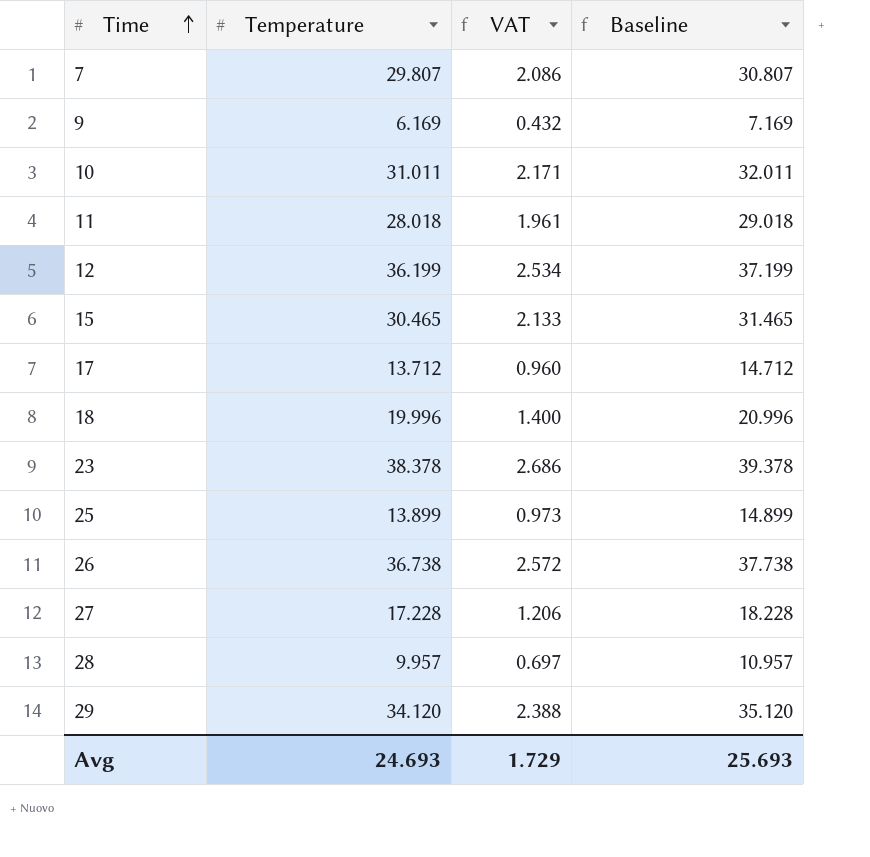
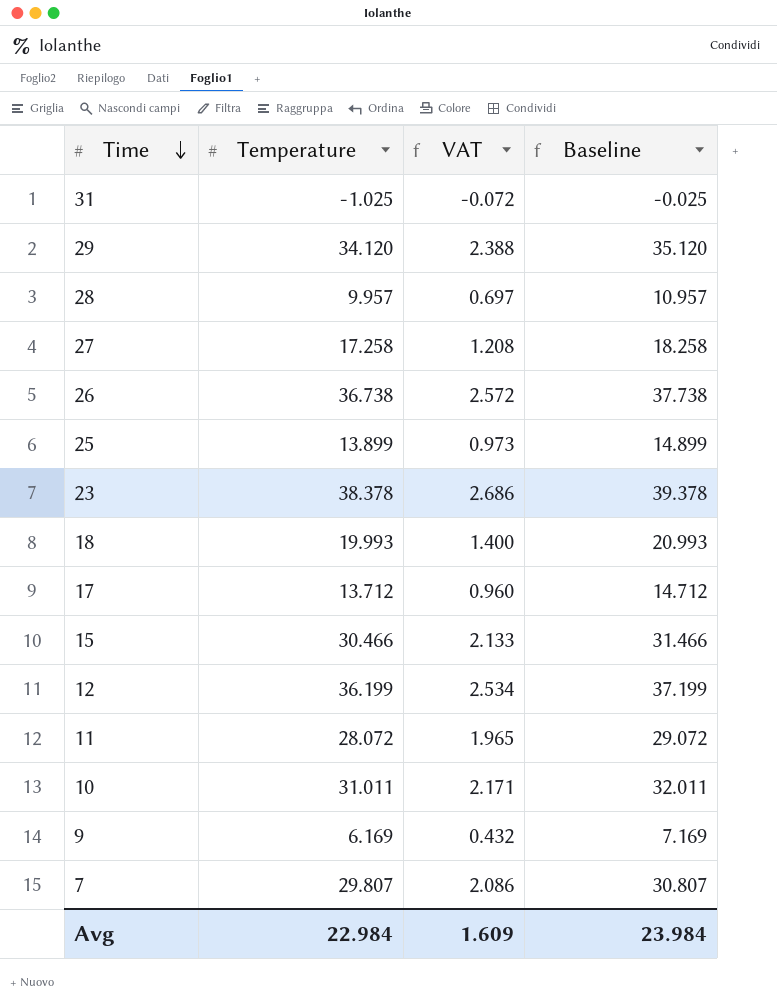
row order: Time ascending -> Time descending
row 31: none -> -1.025 | -0.072 | -0.025
27 | Temperature: 17.228 -> 17.258
27 | VAT: 1.206 -> 1.208
27 | Baseline: 18.228 -> 18.258
18 | Temperature: 19.996 -> 19.993
18 | Baseline: 20.996 -> 20.993
15 | Temperature: 30.465 -> 30.466
15 | Baseline: 31.465 -> 31.466
11 | Temperature: 28.018 -> 28.072
11 | VAT: 1.961 -> 1.965
11 | Baseline: 29.018 -> 29.072
Avg | Temperature: 24.693 -> 22.984
Avg | VAT: 1.729 -> 1.609
Avg | Baseline: 25.693 -> 23.984

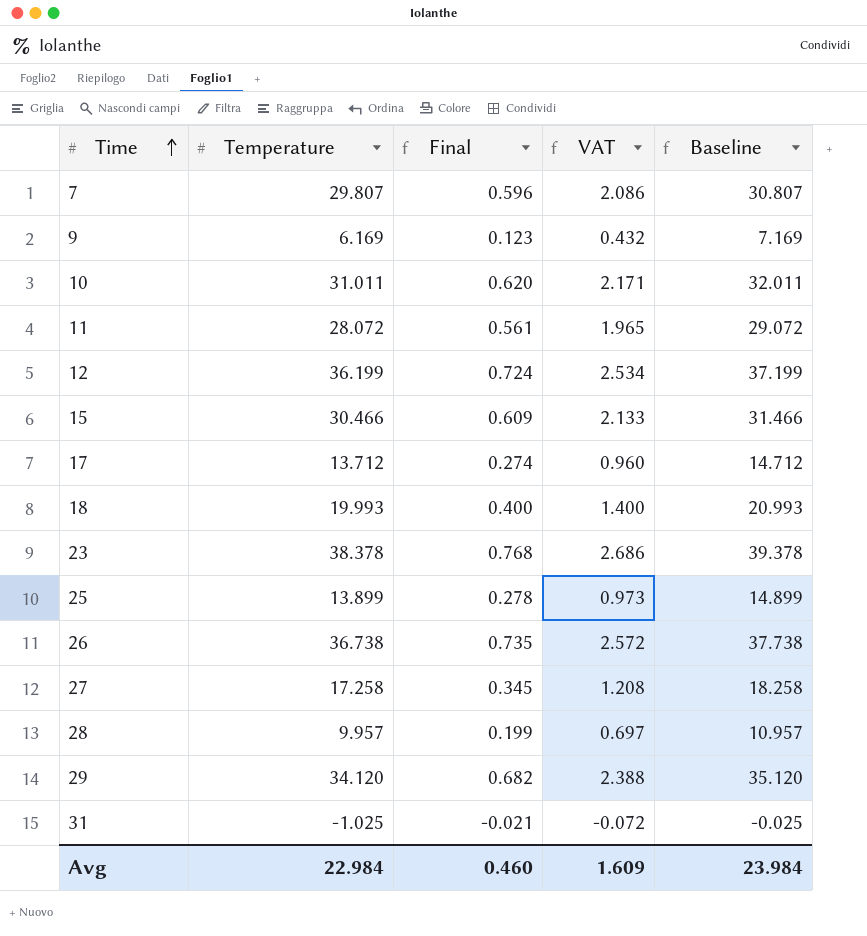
row order: Time descending -> Time ascending
column Final | formula: none -> [Temperature] * 0.02

